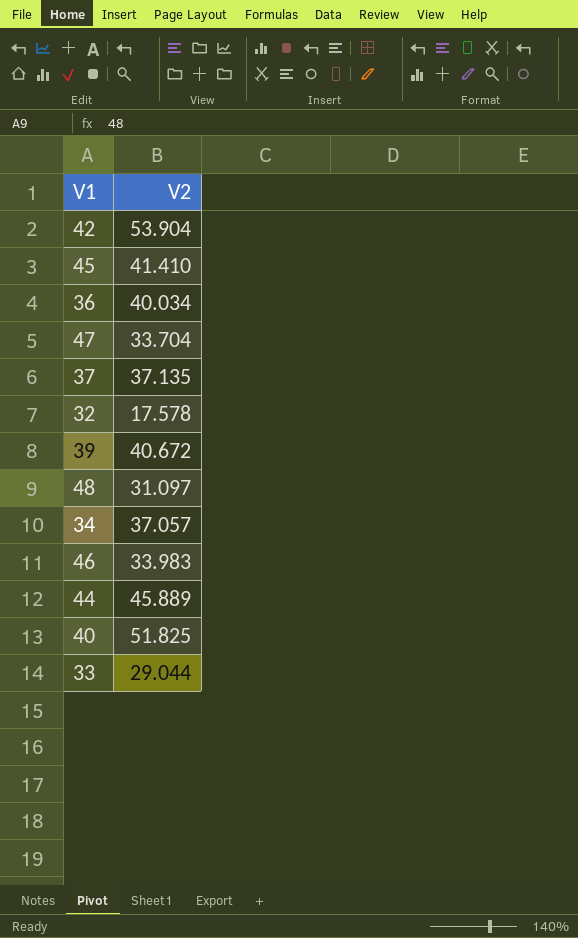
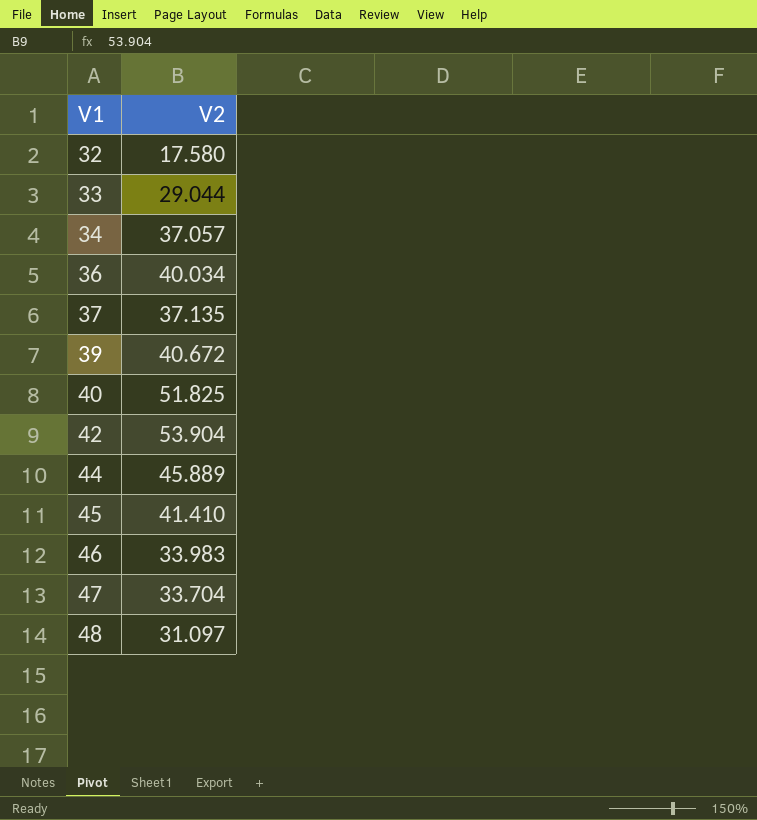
row order: none -> V1 ascending
32 | V2: 17.578 -> 17.580

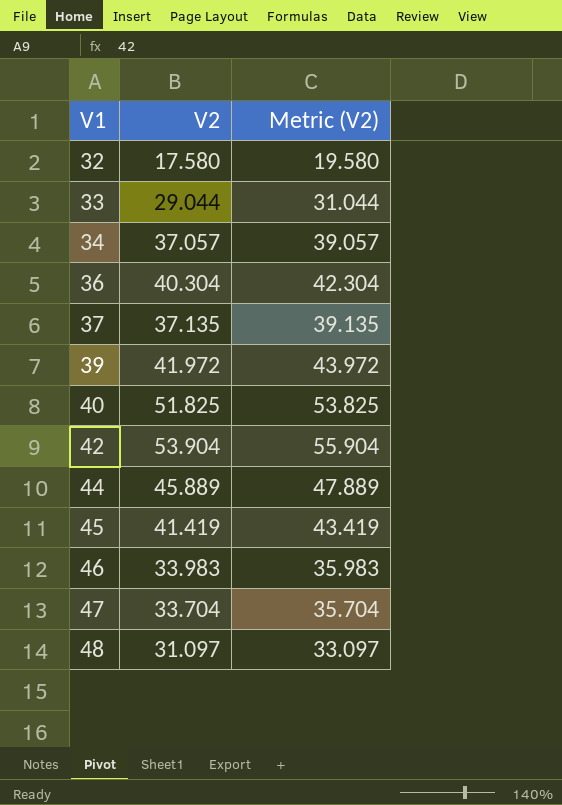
column Metric (V2) | formula: none -> [V2] + 2
36 | V2: 40.034 -> 40.304
39 | V2: 40.672 -> 41.972
45 | V2: 41.410 -> 41.419

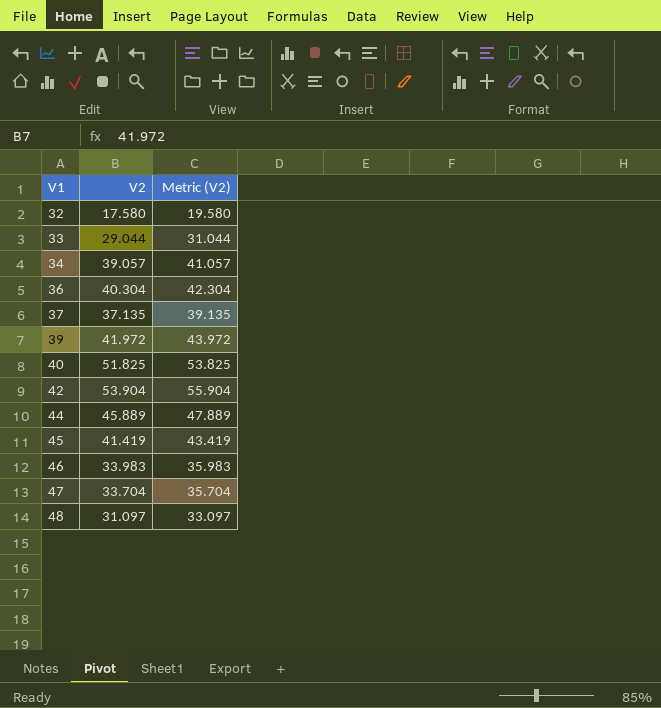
34 | V2: 37.057 -> 39.057
34 | Metric (V2): 39.057 -> 41.057

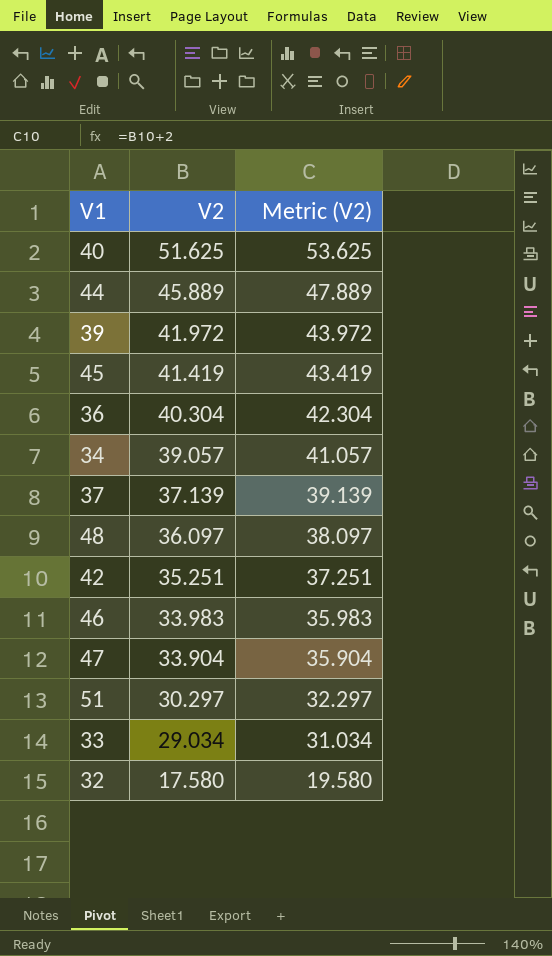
row order: V1 ascending -> V2 descending
40 | V2: 51.825 -> 51.625
40 | Metric (V2): 53.825 -> 53.625
37 | V2: 37.135 -> 37.139
37 | Metric (V2): 39.135 -> 39.139
48 | V2: 31.097 -> 36.097
48 | Metric (V2): 33.097 -> 38.097
42 | V2: 53.904 -> 35.251
42 | Metric (V2): 55.904 -> 37.251
47 | V2: 33.704 -> 33.904
47 | Metric (V2): 35.704 -> 35.904
row 51: none -> 30.297 | 32.297
33 | V2: 29.044 -> 29.034
33 | Metric (V2): 31.044 -> 31.034

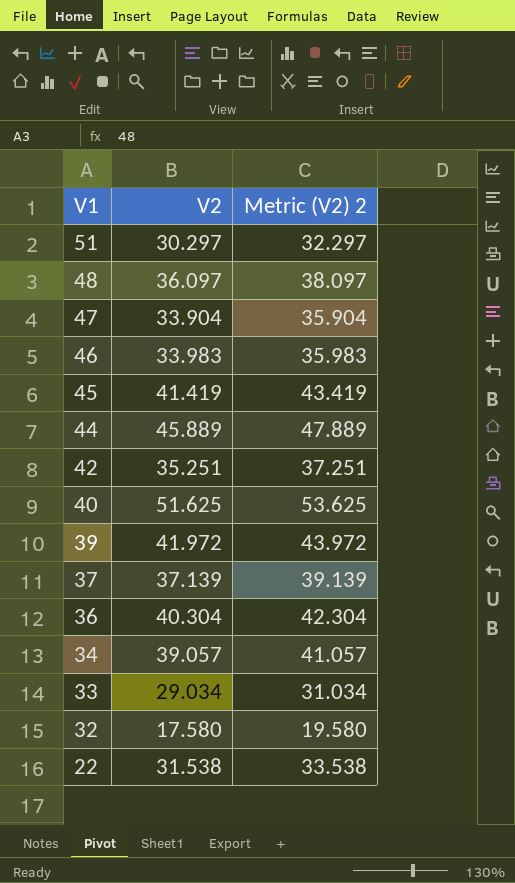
row order: V2 descending -> V1 descending
column name: Metric (V2) -> Metric (V2) 2
row 22: none -> 31.538 | 33.538

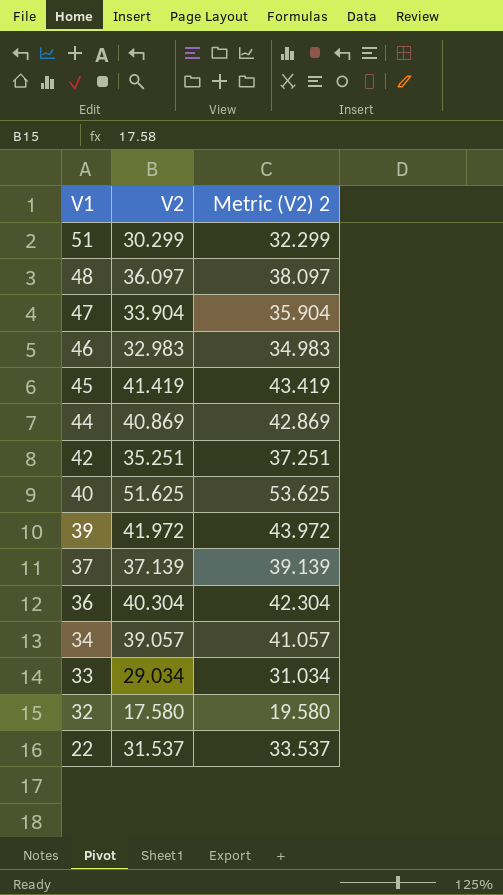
51 | V2: 30.297 -> 30.299
51 | Metric (V2) 2: 32.297 -> 32.299
46 | V2: 33.983 -> 32.983
46 | Metric (V2) 2: 35.983 -> 34.983
44 | V2: 45.889 -> 40.869
44 | Metric (V2) 2: 47.889 -> 42.869
22 | V2: 31.538 -> 31.537
22 | Metric (V2) 2: 33.538 -> 33.537

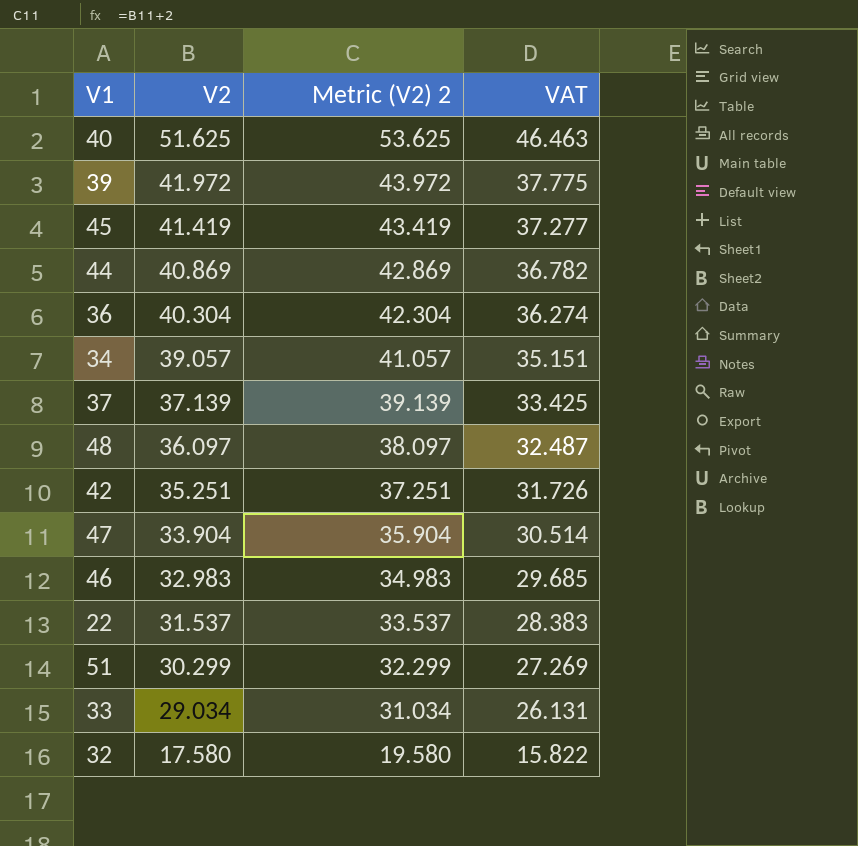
row order: V1 descending -> V2 descending
column VAT | formula: none -> [V2] * 0.9

